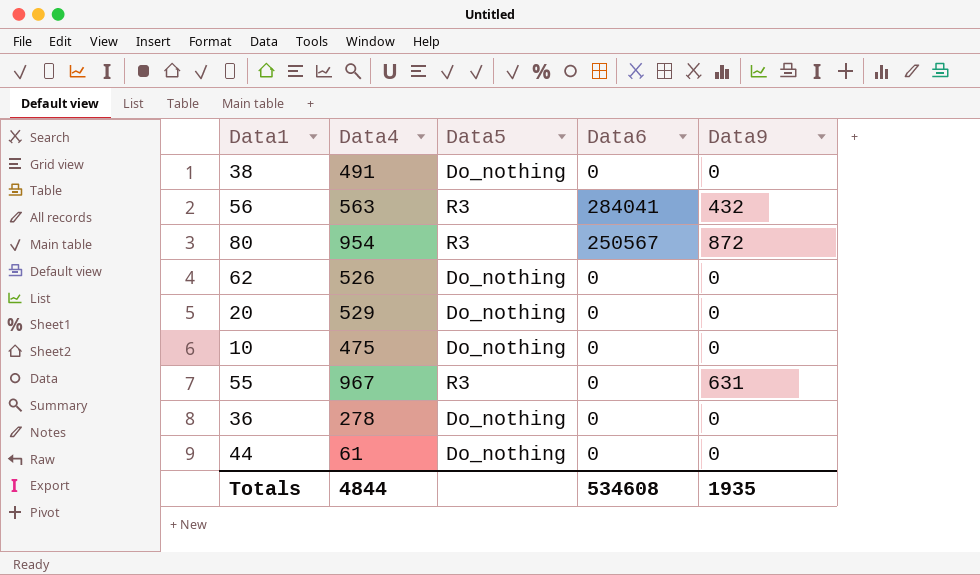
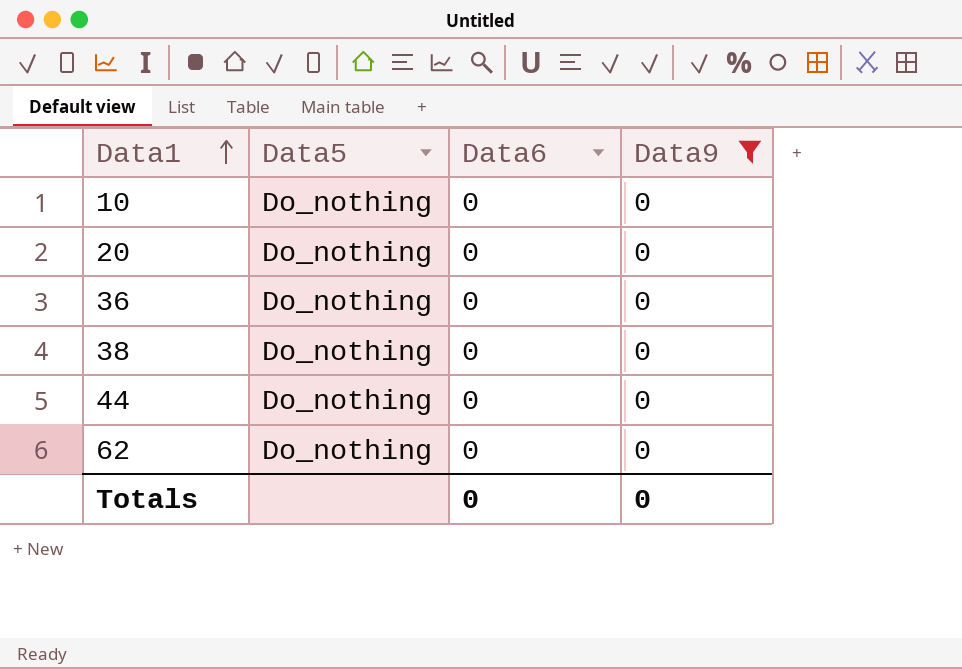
filter: none -> Data9 = 0
row order: none -> Data1 ascending
column Data4 | position: 2 -> none
Totals | Data6: 534608 -> 0
Totals | Data9: 1935 -> 0

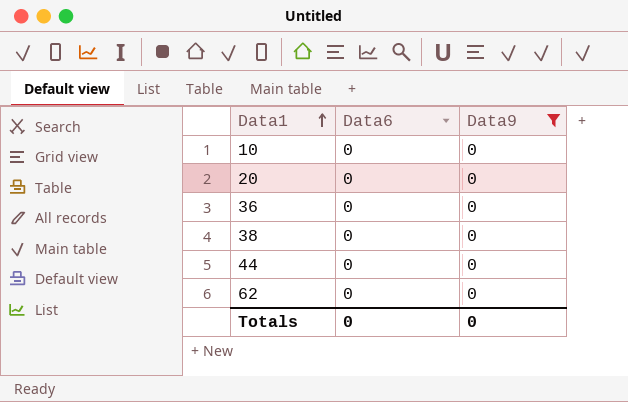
column Data5 | position: 2 -> none

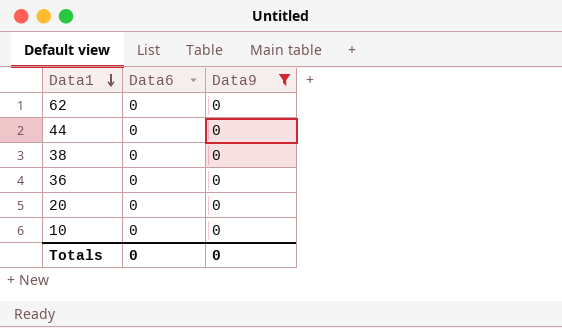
row order: Data1 ascending -> Data1 descending

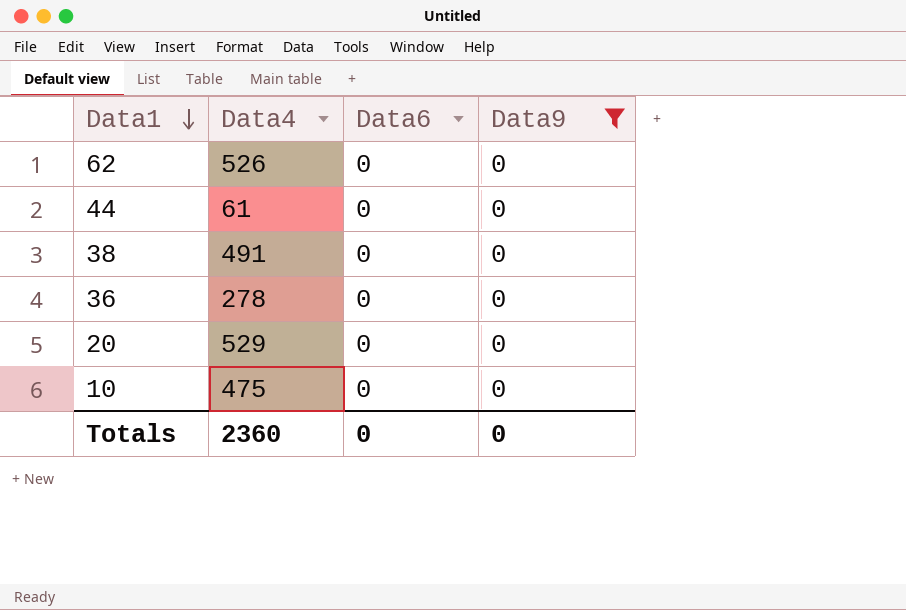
column Data4 | position: none -> 2

